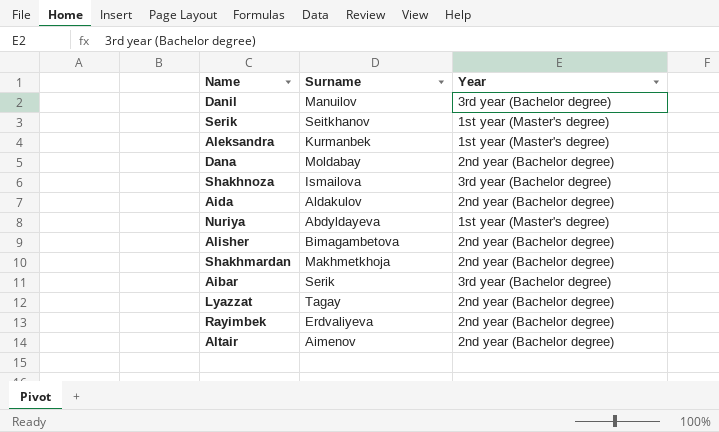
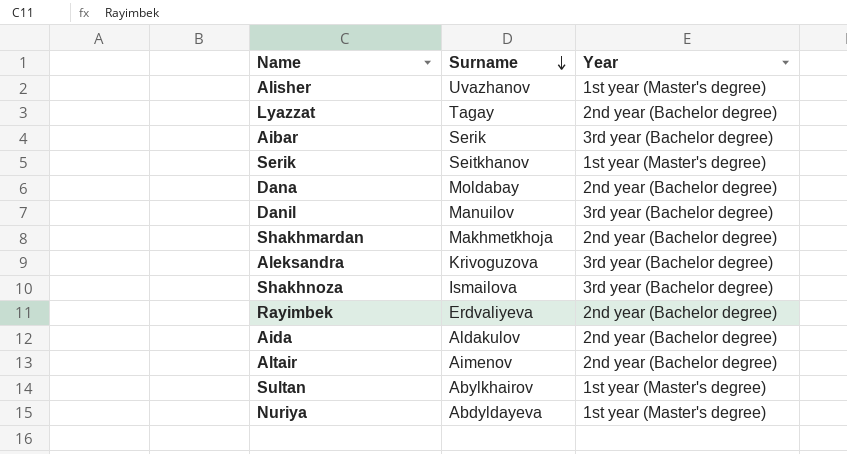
row order: none -> Surname descending
Alisher | Surname: Bimagambetova -> Uvazhanov
Alisher | Year: 2nd year (Bachelor degree) -> 1st year (Master's degree)
Aleksandra | Surname: Kurmanbek -> Krivoguzova
Aleksandra | Year: 1st year (Master's degree) -> 3rd year (Bachelor degree)
row Sultan: none -> Abylkhairov | 1st year (Master's degree)

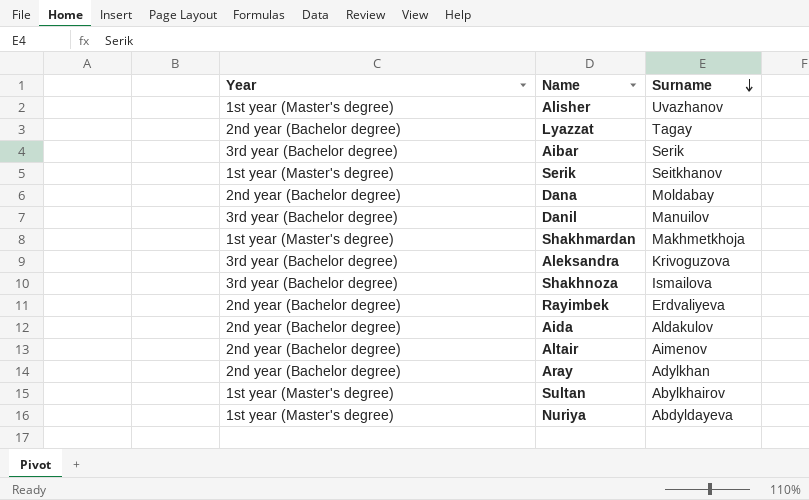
column Year | position: 3 -> 1
Shakhmardan | Year: 2nd year (Bachelor degree) -> 1st year (Master's degree)
row Aray: none -> 2nd year (Bachelor degree) | Adylkhan

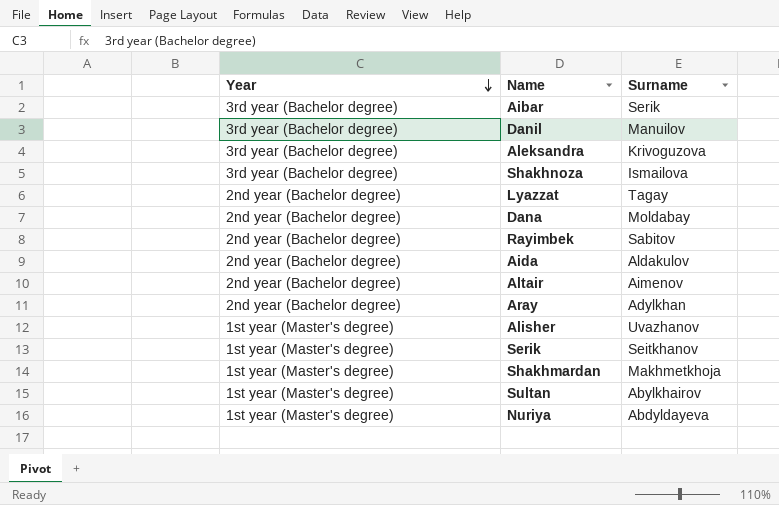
row order: Surname descending -> Year descending
Rayimbek | Surname: Erdvaliyeva -> Sabitov

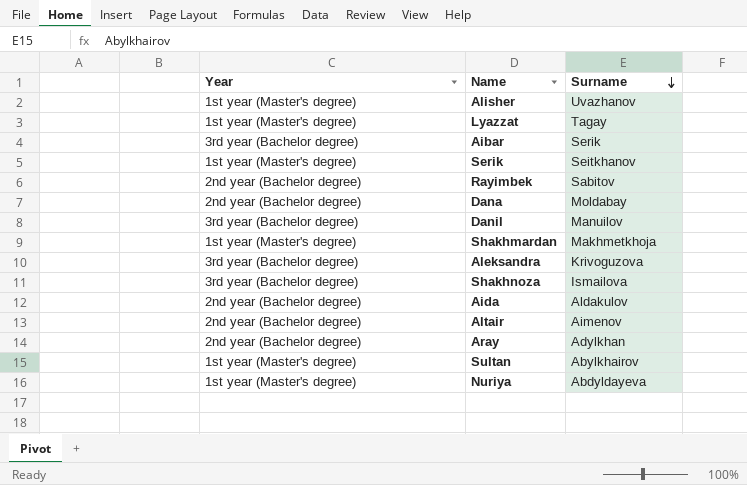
row order: Year descending -> Surname descending
Lyazzat | Year: 2nd year (Bachelor degree) -> 1st year (Master's degree)

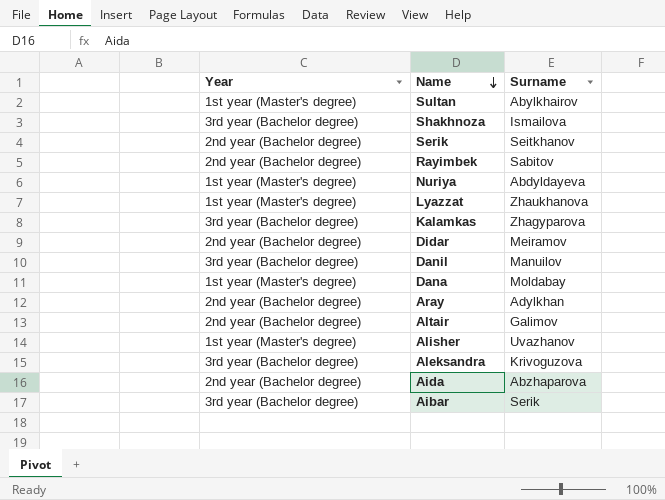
row order: Surname descending -> Name descending
row Shakhmardan: 1st year (Master's degree) | Makhmetkhoja -> none
Serik | Year: 1st year (Master's degree) -> 2nd year (Bachelor degree)
Lyazzat | Surname: Tagay -> Zhaukhanova
row Kalamkas: none -> 3rd year (Bachelor degree) | Zhagyparova
row Didar: none -> 2nd year (Bachelor degree) | Meiramov
Dana | Year: 2nd year (Bachelor degree) -> 1st year (Master's degree)
Altair | Surname: Aimenov -> Galimov
Aida | Surname: Aldakulov -> Abzhaparova

